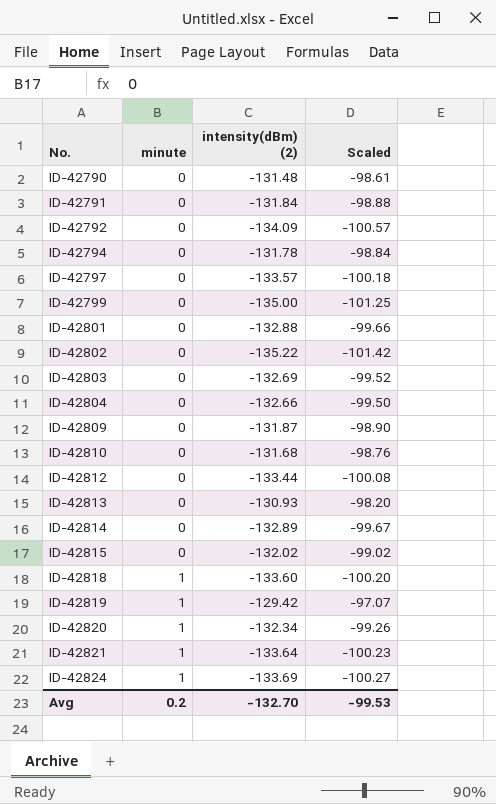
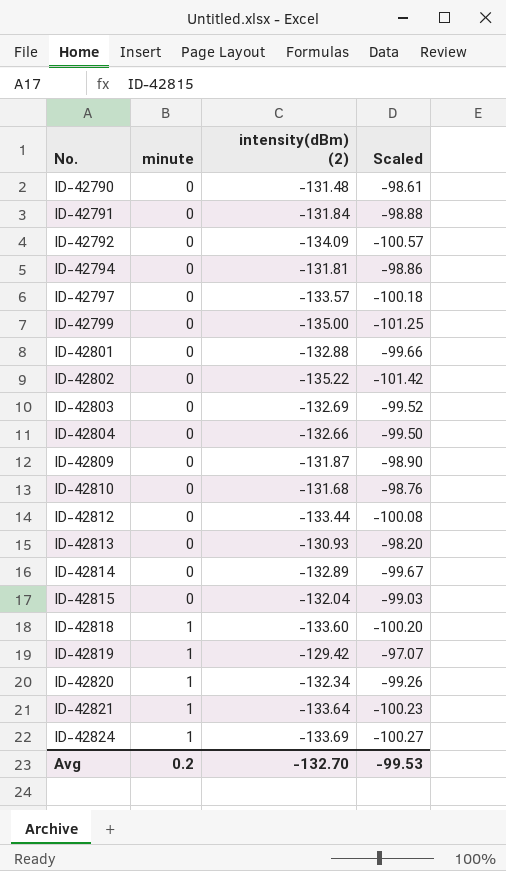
ID-42794 | intensity(dBm) (2): -131.78 -> -131.81
ID-42794 | Scaled: -98.84 -> -98.86
ID-42815 | intensity(dBm) (2): -132.02 -> -132.04
ID-42815 | Scaled: -99.02 -> -99.03

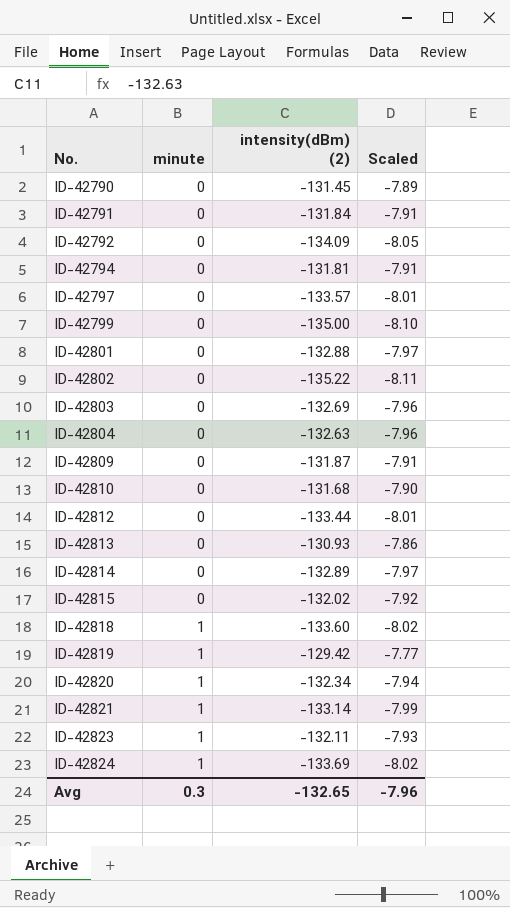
column Scaled | formula: [intensity(dBm) (2)] * 0.75 -> [intensity(dBm) (2)] * 0.06
ID-42790 | intensity(dBm) (2): -131.48 -> -131.45
ID-42804 | intensity(dBm) (2): -132.66 -> -132.63
ID-42815 | intensity(dBm) (2): -132.04 -> -132.02
ID-42821 | intensity(dBm) (2): -133.64 -> -133.14
row ID-42823: none -> 1 | -132.11 | -7.93
Avg | minute: 0.2 -> 0.3
Avg | intensity(dBm) (2): -132.70 -> -132.65
Avg | Scaled: -99.53 -> -7.96

